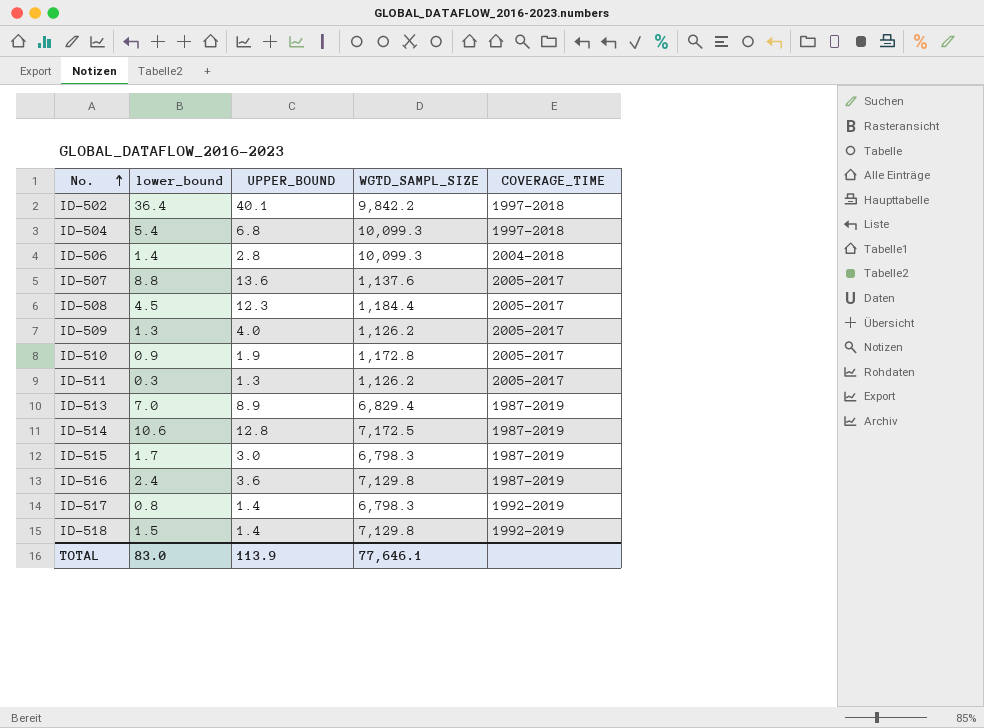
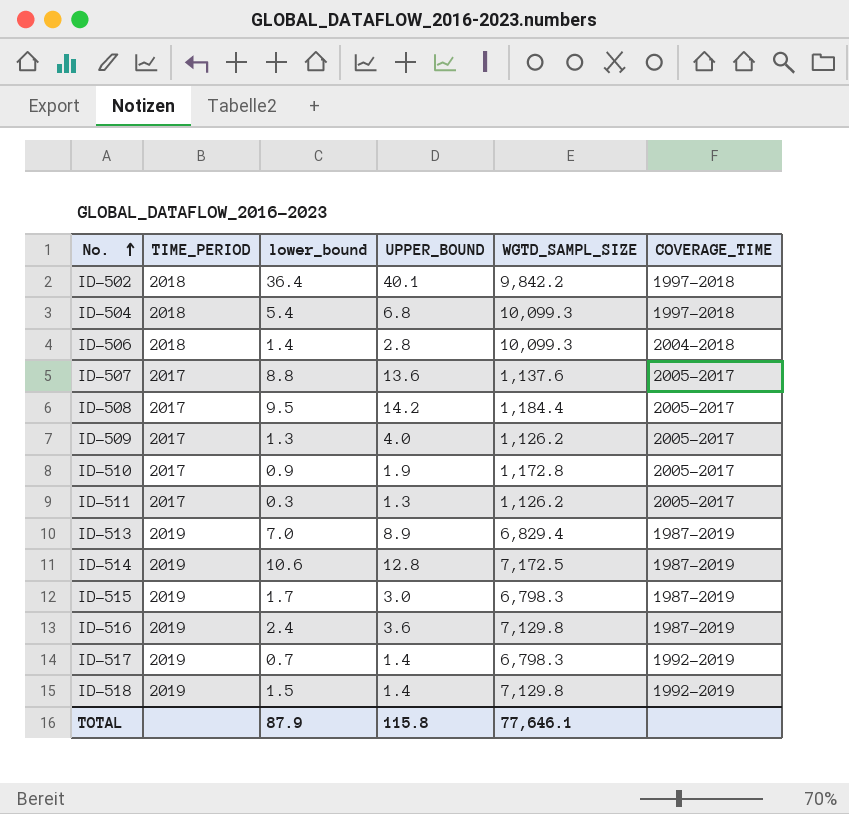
column TIME_PERIOD | position: none -> 2
ID-508 | lower_bound: 4.5 -> 9.5
ID-508 | UPPER_BOUND: 12.3 -> 14.2
ID-517 | lower_bound: 0.8 -> 0.7
TOTAL | lower_bound: 83.0 -> 87.9
TOTAL | UPPER_BOUND: 113.9 -> 115.8

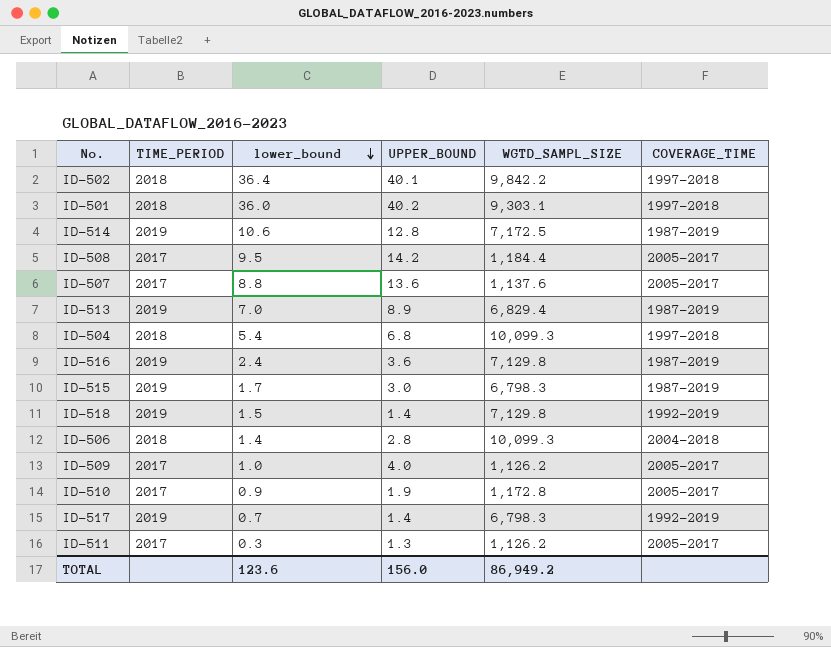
row order: No. ascending -> lower_bound descending
row ID-501: none -> 2018 | 36.0 | 40.2 | 9,303.1 | 1997-2018
ID-509 | lower_bound: 1.3 -> 1.0
TOTAL | lower_bound: 87.9 -> 123.6
TOTAL | UPPER_BOUND: 115.8 -> 156.0
TOTAL | WGTD_SAMPL_SIZE: 77,646.1 -> 86,949.2

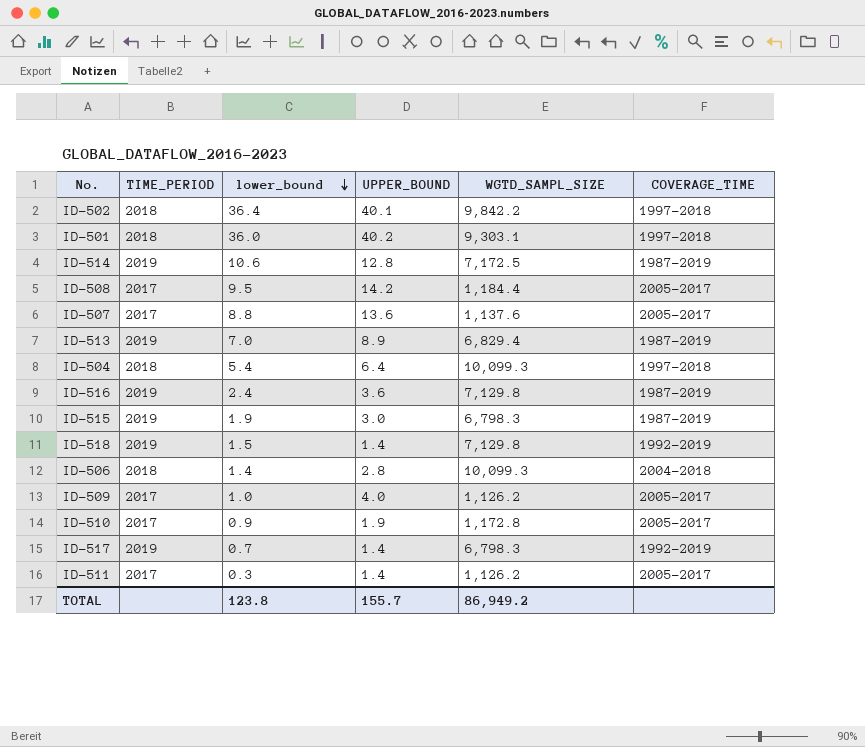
ID-504 | UPPER_BOUND: 6.8 -> 6.4
ID-515 | lower_bound: 1.7 -> 1.9
ID-511 | UPPER_BOUND: 1.3 -> 1.4
TOTAL | lower_bound: 123.6 -> 123.8
TOTAL | UPPER_BOUND: 156.0 -> 155.7

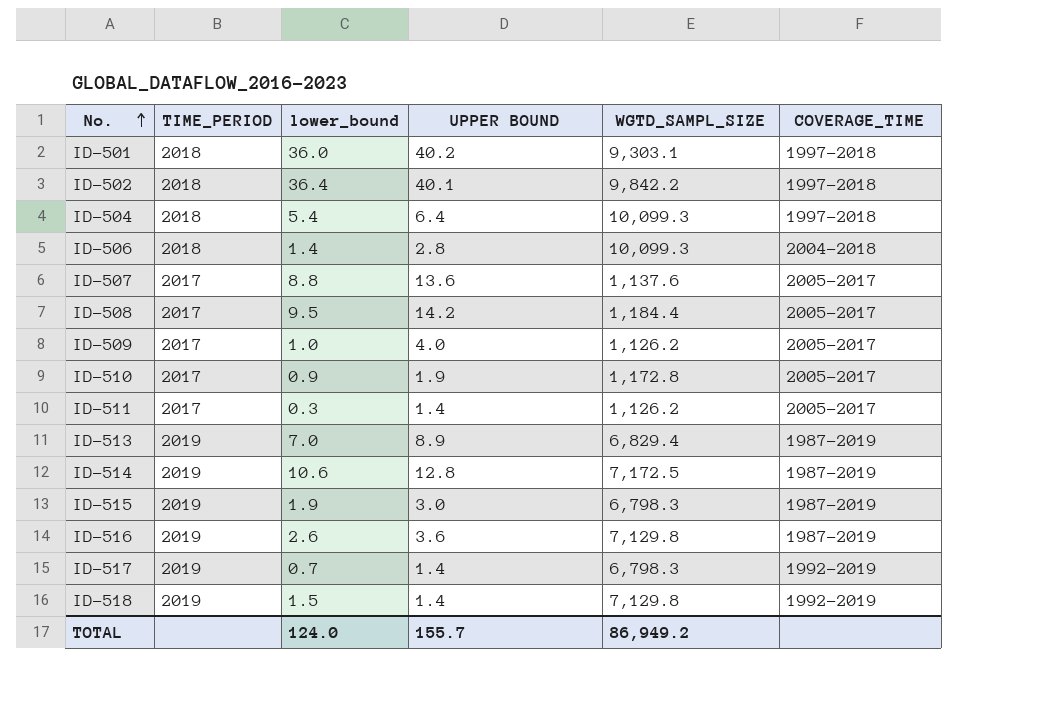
row order: lower_bound descending -> No. ascending
column name: UPPER_BOUND -> UPPER BOUND
ID-516 | lower_bound: 2.4 -> 2.6
TOTAL | lower_bound: 123.8 -> 124.0

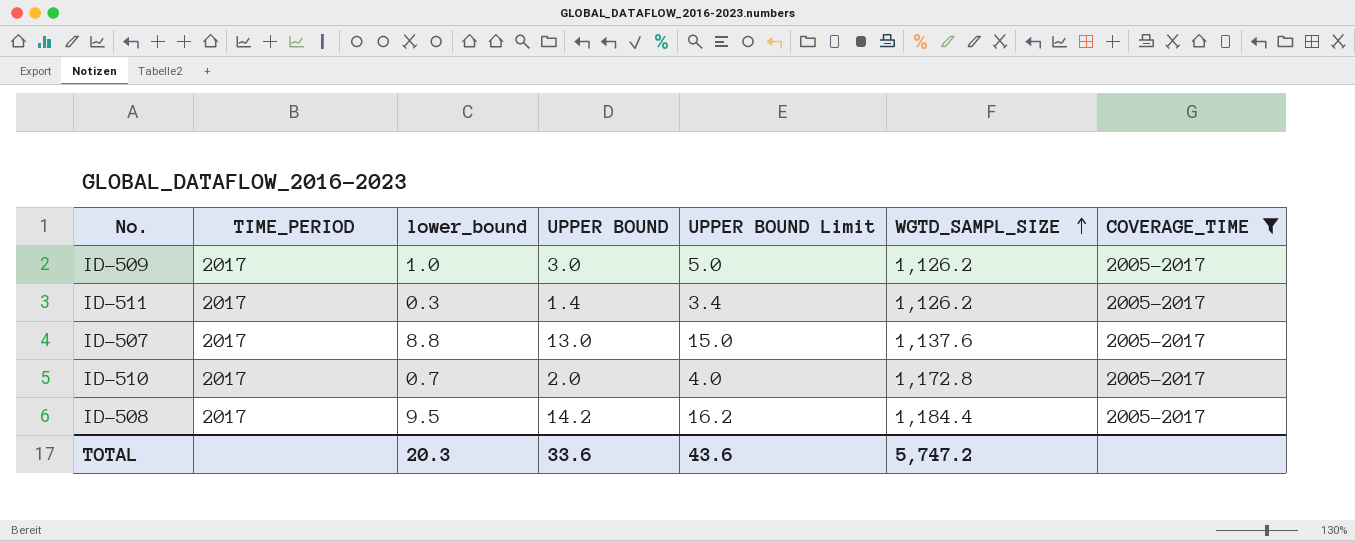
filter: none -> COVERAGE_TIME = 2005-2017
row order: No. ascending -> WGTD_SAMPL_SIZE ascending
column UPPER BOUND Limit | formula: none -> [UPPER BOUND] + 2
ID-509 | UPPER BOUND: 4.0 -> 3.0
ID-507 | UPPER BOUND: 13.6 -> 13.0
ID-510 | lower_bound: 0.9 -> 0.7
ID-510 | UPPER BOUND: 1.9 -> 2.0
TOTAL | lower_bound: 124.0 -> 20.3
TOTAL | UPPER BOUND: 155.7 -> 33.6
TOTAL | WGTD_SAMPL_SIZE: 86,949.2 -> 5,747.2

